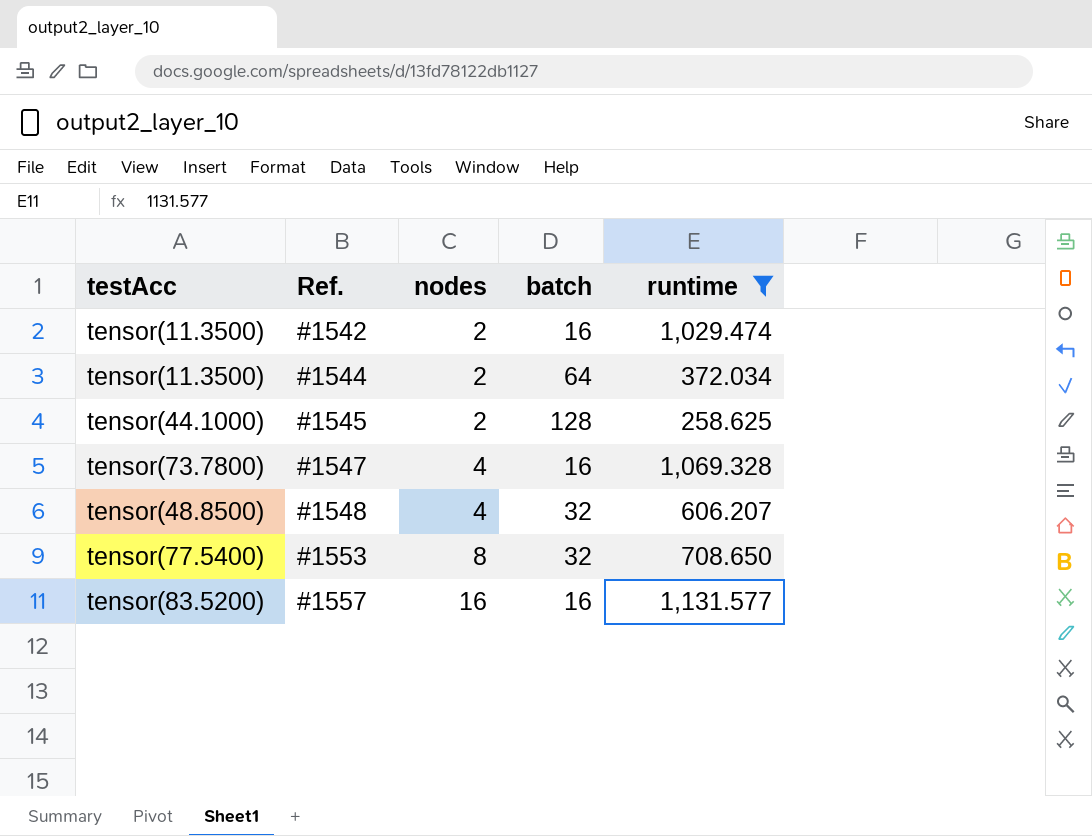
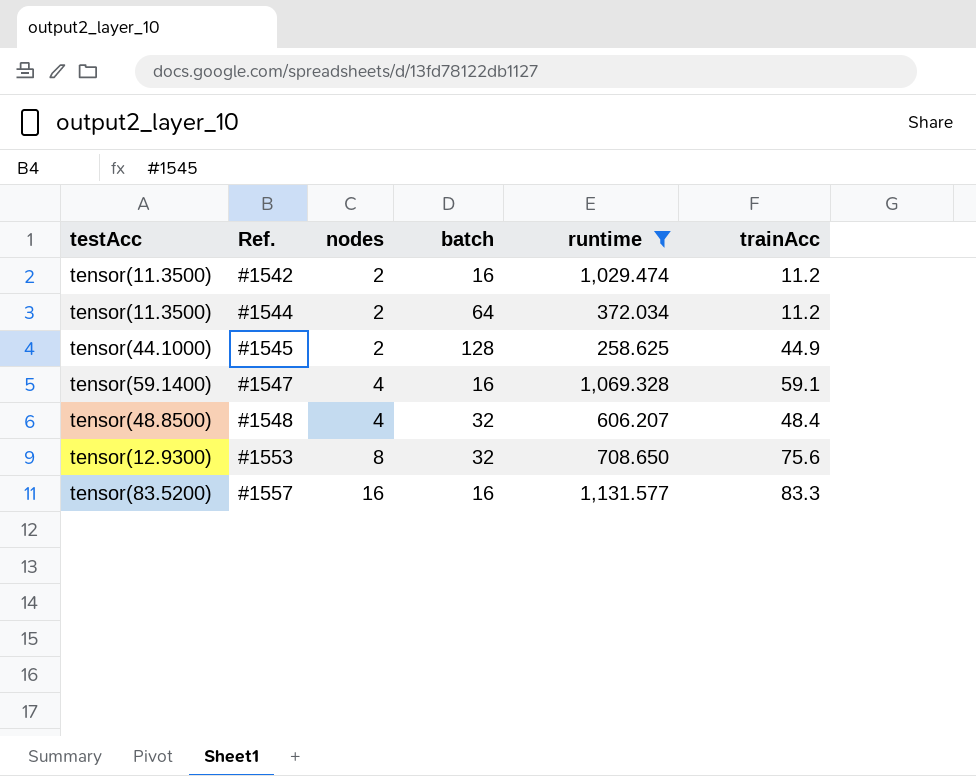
column trainAcc | position: none -> 6
#1547 | testAcc: tensor(73.7800) -> tensor(59.1400)
#1553 | testAcc: tensor(77.5400) -> tensor(12.9300)

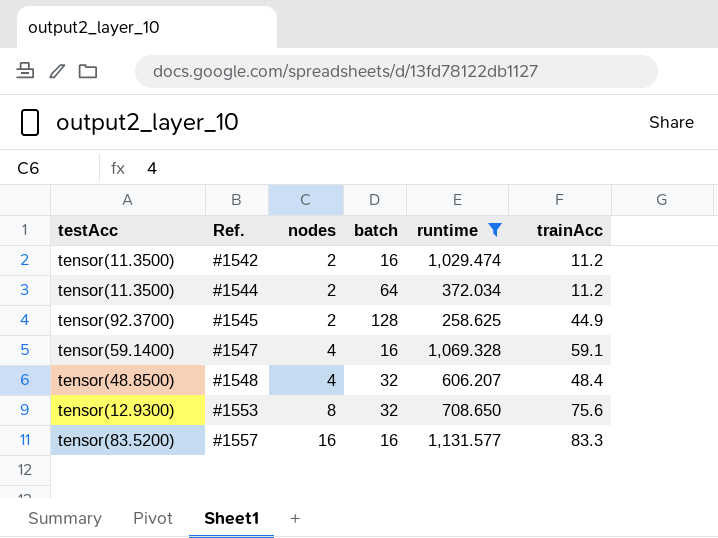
#1545 | testAcc: tensor(44.1000) -> tensor(92.3700)

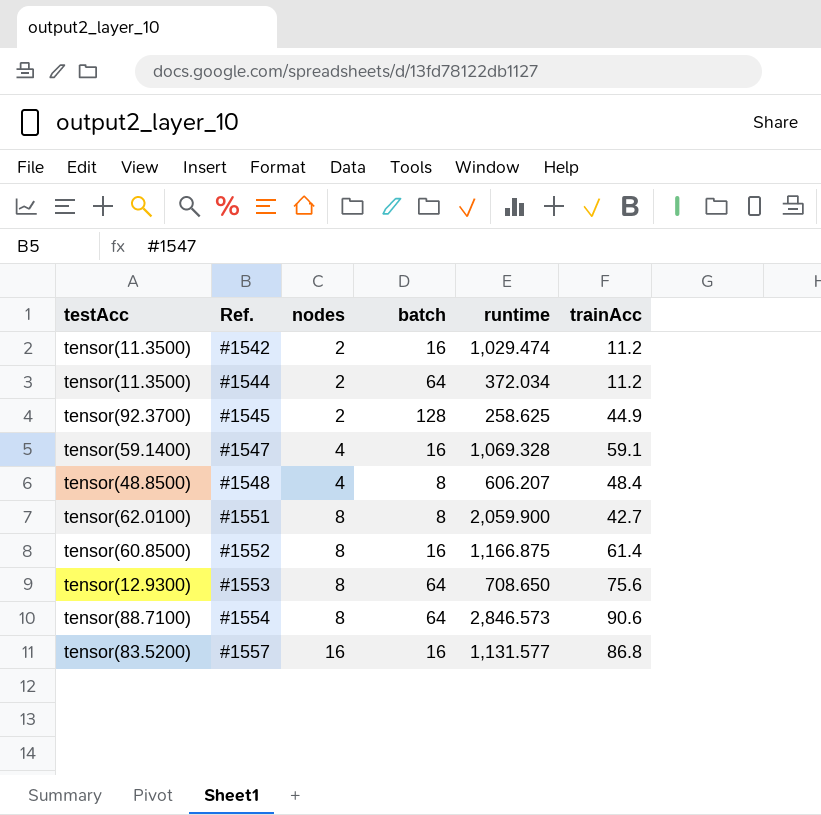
filter: runtime <= 1,131.577 -> none
#1548 | batch: 32 -> 8
#1553 | batch: 32 -> 64
#1557 | trainAcc: 83.3 -> 86.8

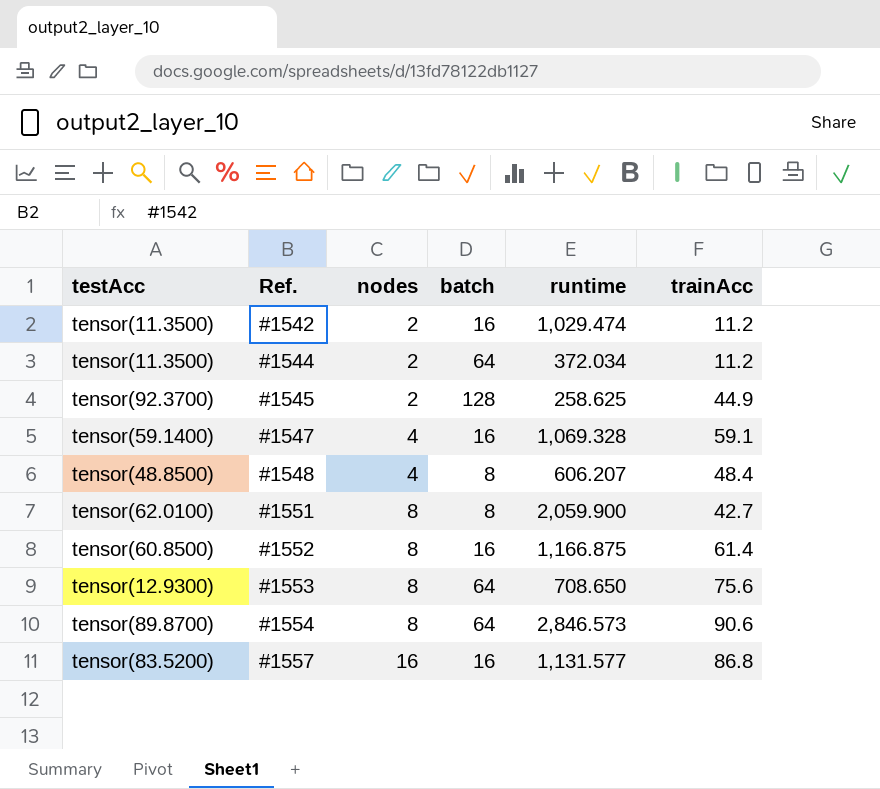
#1554 | testAcc: tensor(88.7100) -> tensor(89.8700)

